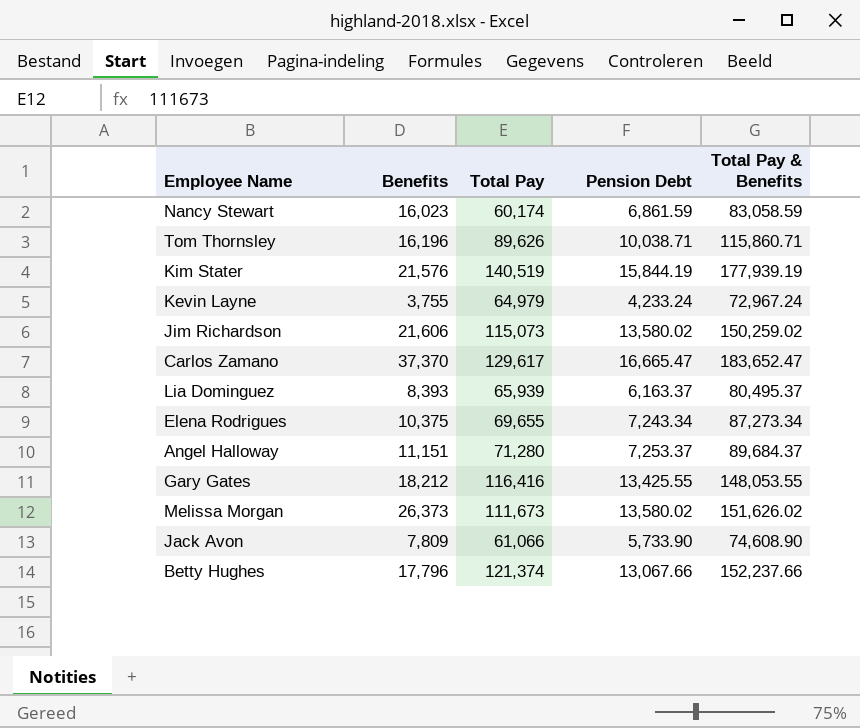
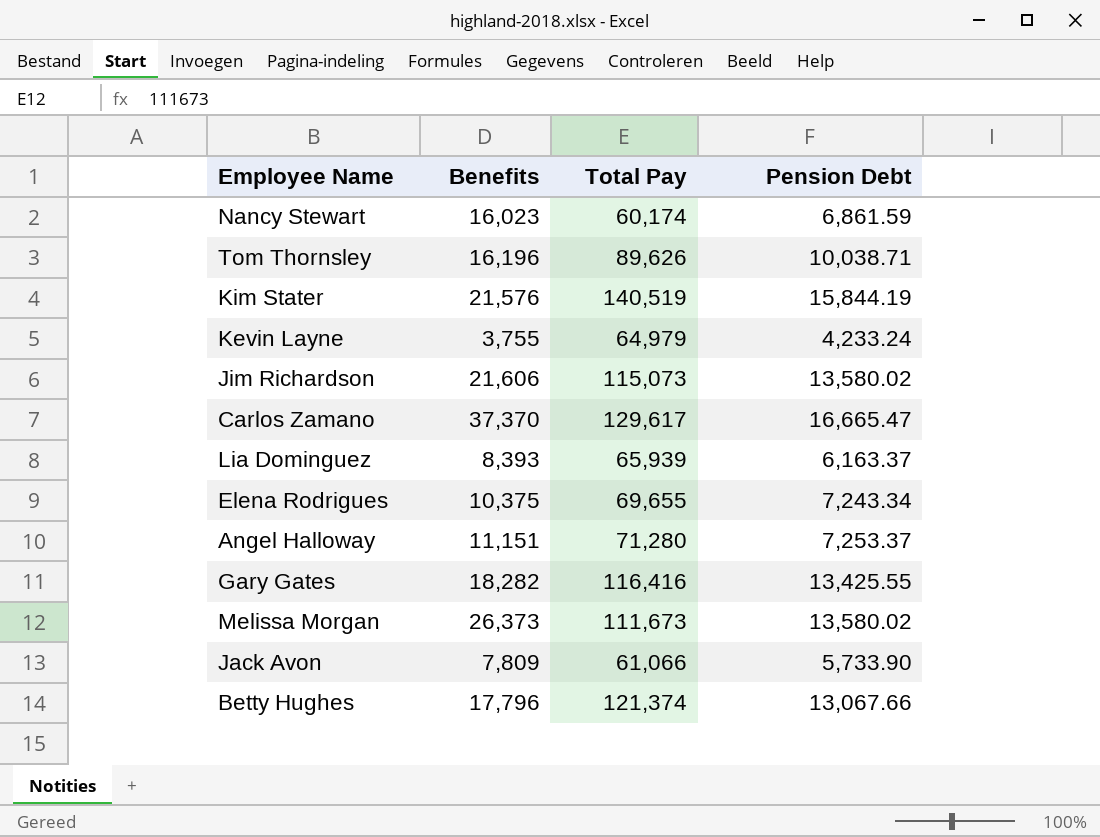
column Total Pay & Benefits | formula: [Benefits] + [Total Pay] + [Pension Debt] -> none
Gary Gates | Benefits: 18,212 -> 18,282

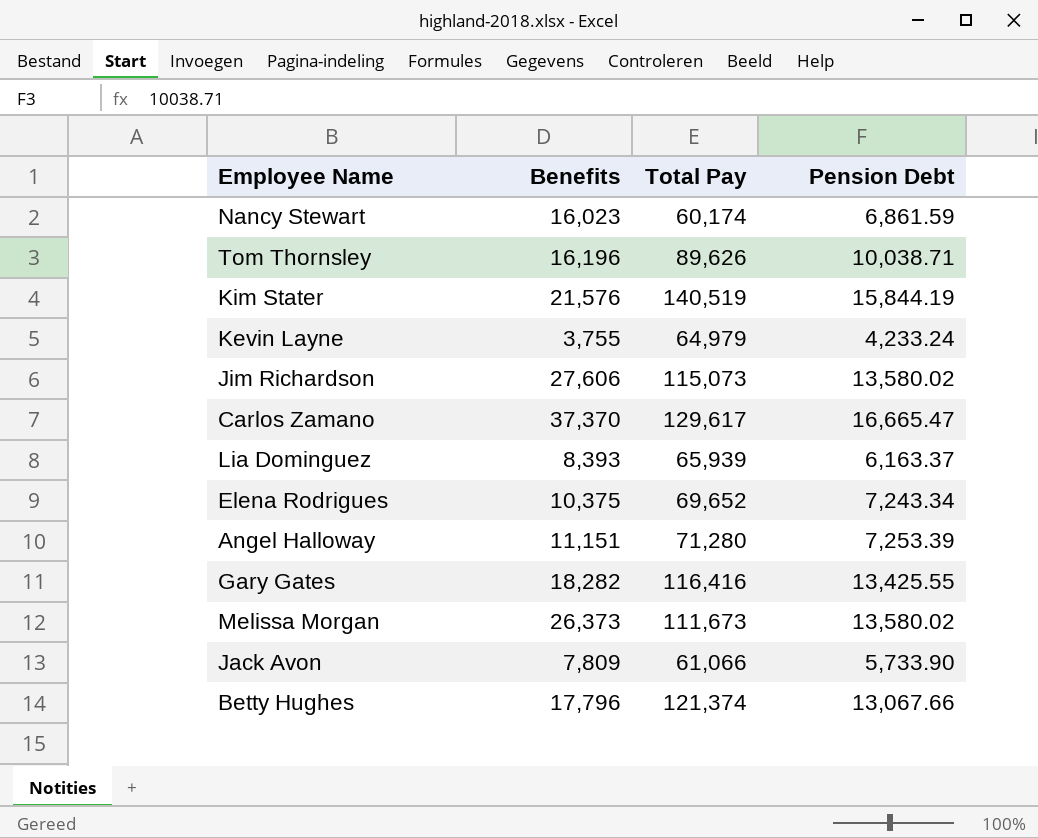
Jim Richardson | Benefits: 21,606 -> 27,606
Elena Rodrigues | Total Pay: 69,655 -> 69,652
Angel Halloway | Pension Debt: 7,253.37 -> 7,253.39

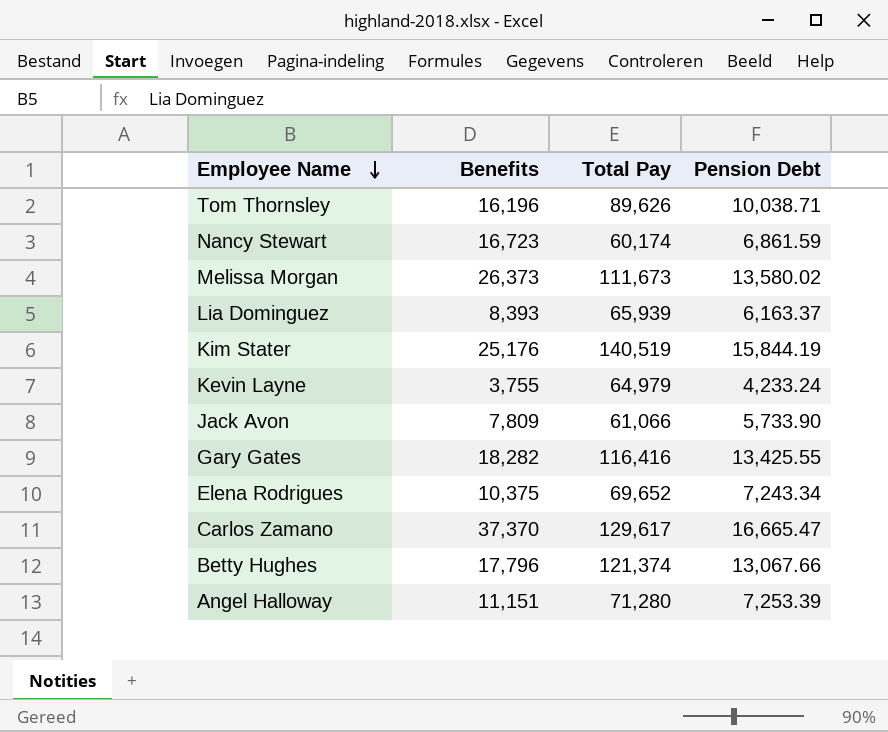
row order: none -> Employee Name descending
row Jim Richardson: 27,606 | 115,073 | 13,580.02 -> none
Nancy Stewart | Benefits: 16,023 -> 16,723
Kim Stater | Benefits: 21,576 -> 25,176

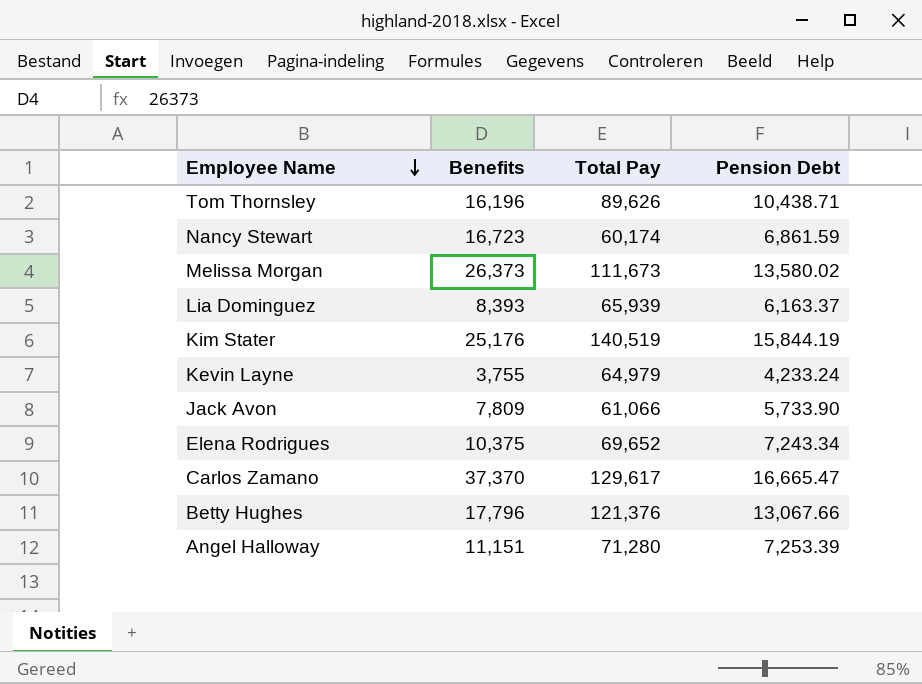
row Gary Gates: 18,282 | 116,416 | 13,425.55 -> none
Tom Thornsley | Pension Debt: 10,038.71 -> 10,438.71
Betty Hughes | Total Pay: 121,374 -> 121,376

